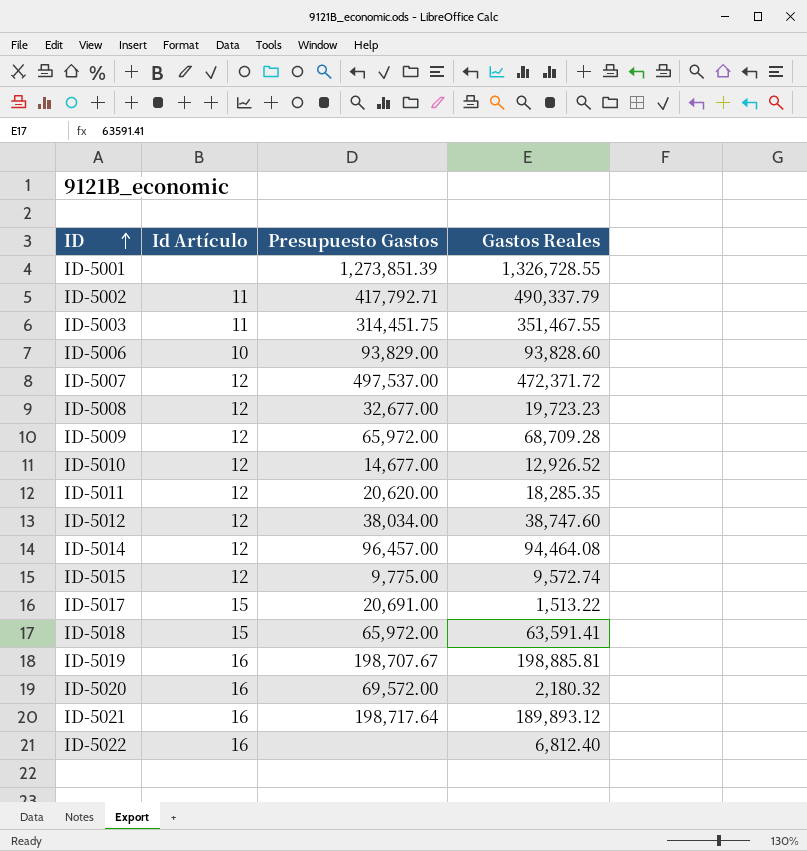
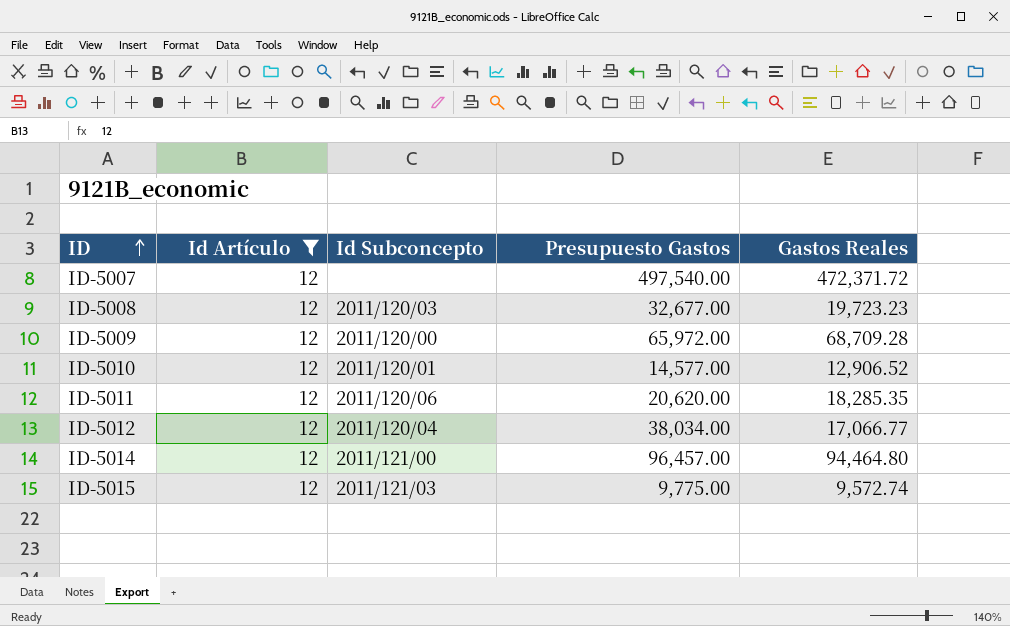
filter: none -> Id Artículo = 12
column Id Subconcepto | position: none -> 3
ID-5007 | Presupuesto Gastos: 497,537.00 -> 497,540.00
ID-5010 | Presupuesto Gastos: 14,677.00 -> 14,577.00
ID-5010 | Gastos Reales: 12,926.52 -> 12,906.52
ID-5012 | Gastos Reales: 38,747.60 -> 17,066.77
ID-5014 | Gastos Reales: 94,464.08 -> 94,464.80

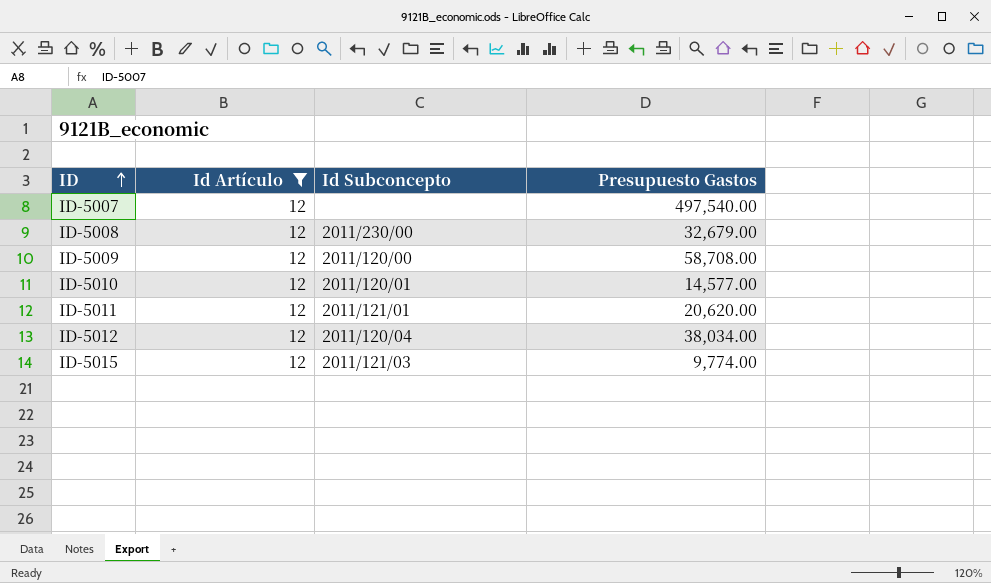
column Gastos Reales | position: 5 -> none
row ID-5014: 12 | 2011/121/00 | 96,457.00 | 94,464.80 -> none
ID-5008 | Id Subconcepto: 2011/120/03 -> 2011/230/00
ID-5008 | Presupuesto Gastos: 32,677.00 -> 32,679.00
ID-5009 | Presupuesto Gastos: 65,972.00 -> 58,708.00
ID-5011 | Id Subconcepto: 2011/120/06 -> 2011/121/01
ID-5015 | Presupuesto Gastos: 9,775.00 -> 9,774.00

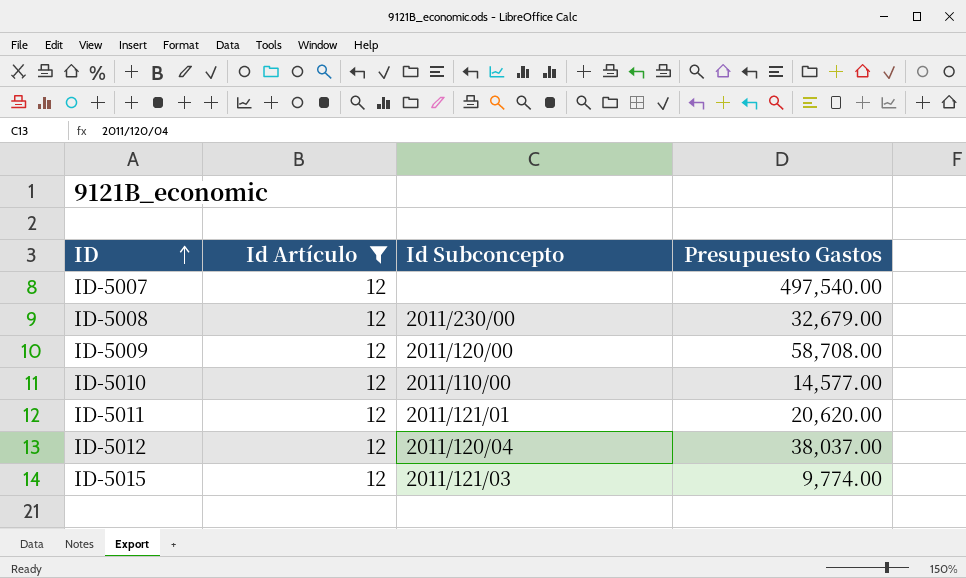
ID-5010 | Id Subconcepto: 2011/120/01 -> 2011/110/00
ID-5012 | Presupuesto Gastos: 38,034.00 -> 38,037.00

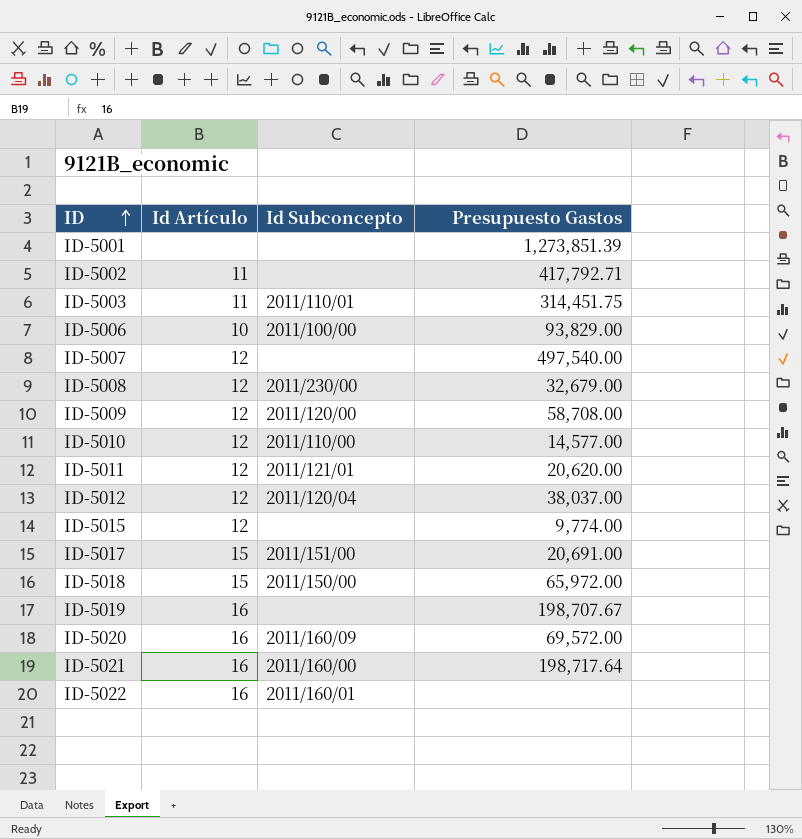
filter: Id Artículo = 12 -> none
ID-5015 | Id Subconcepto: 2011/121/03 -> none

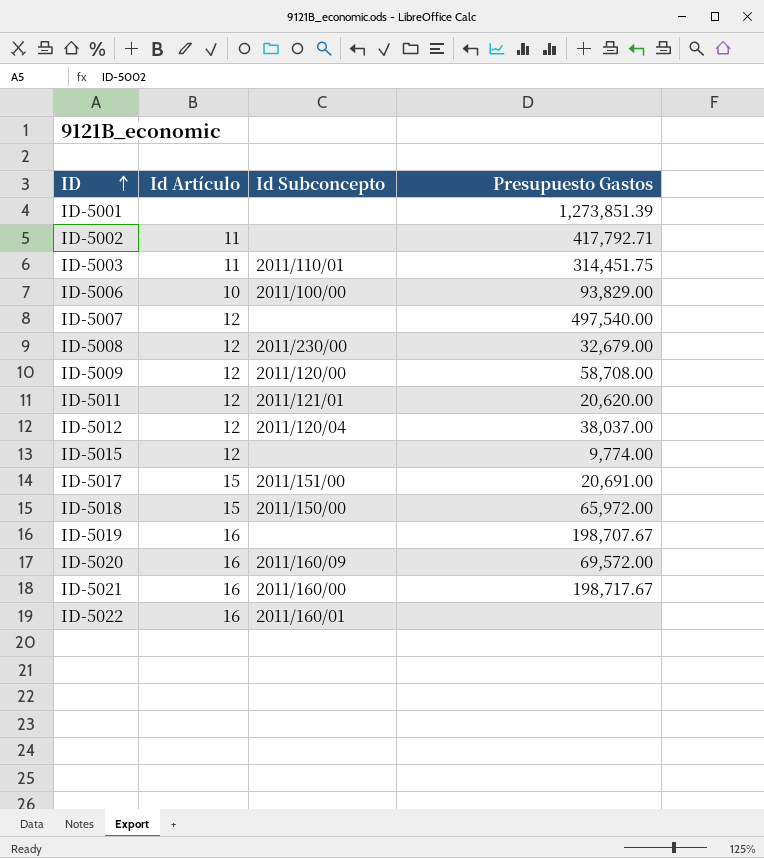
row ID-5010: 12 | 2011/110/00 | 14,577.00 -> none
ID-5021 | Presupuesto Gastos: 198,717.64 -> 198,717.67

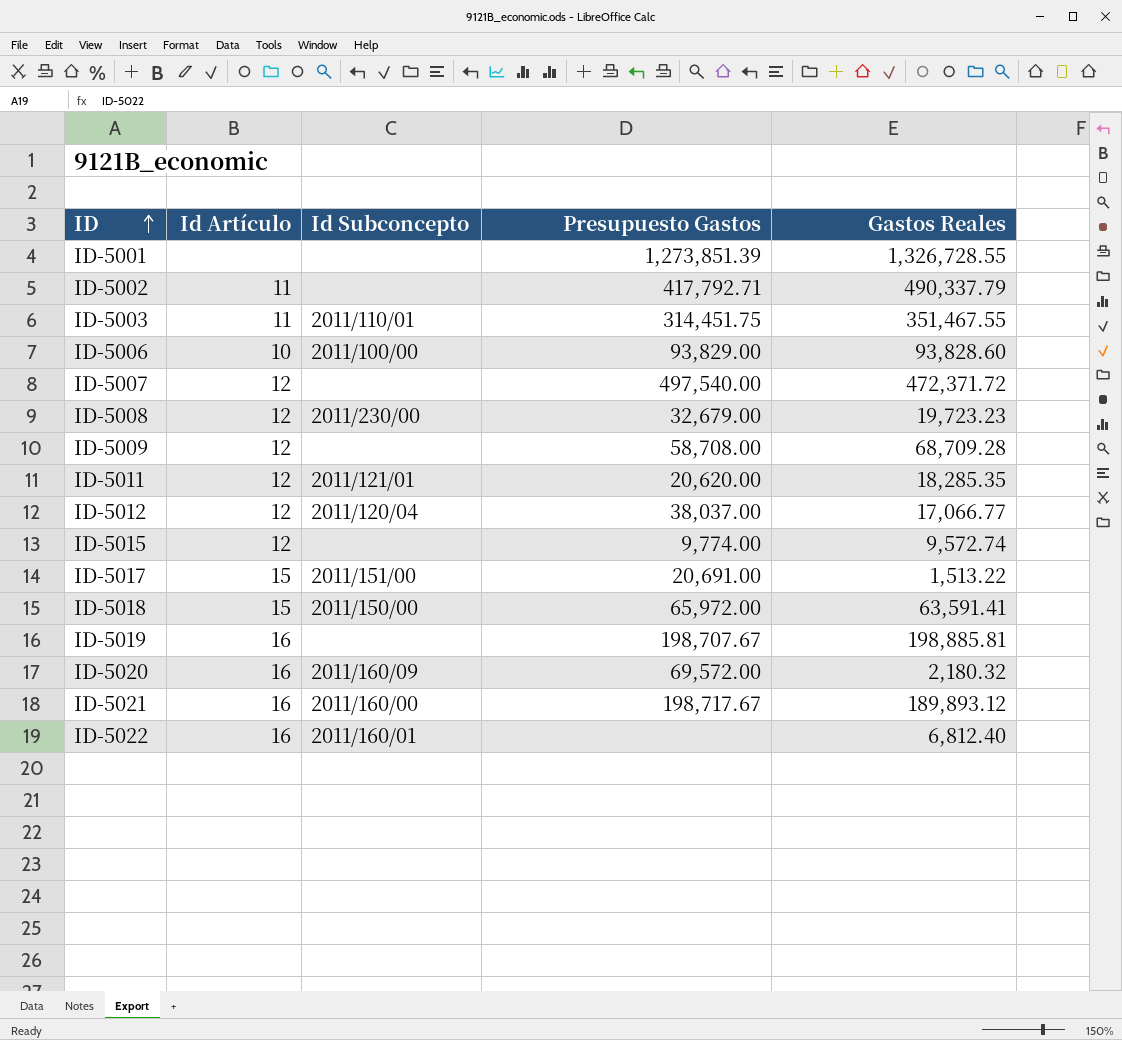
column Gastos Reales | position: none -> 5
ID-5009 | Id Subconcepto: 2011/120/00 -> none

